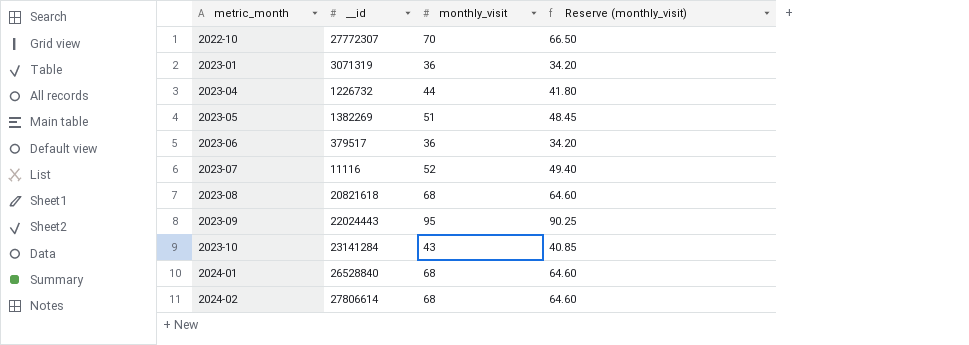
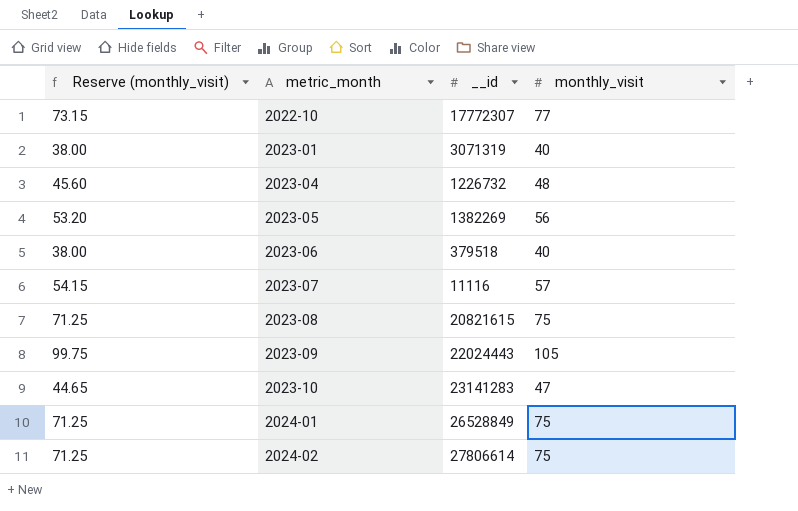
column Reserve (monthly_visit) | position: 4 -> 1
2022-10 | Reserve (monthly_visit): 66.50 -> 73.15
2022-10 | __id: 27772307 -> 17772307
2022-10 | monthly_visit: 70 -> 77
2023-01 | Reserve (monthly_visit): 34.20 -> 38.00
2023-01 | monthly_visit: 36 -> 40
2023-04 | Reserve (monthly_visit): 41.80 -> 45.60
2023-04 | monthly_visit: 44 -> 48
2023-05 | Reserve (monthly_visit): 48.45 -> 53.20
2023-05 | monthly_visit: 51 -> 56
2023-06 | Reserve (monthly_visit): 34.20 -> 38.00
2023-06 | __id: 379517 -> 379518
2023-06 | monthly_visit: 36 -> 40
2023-07 | Reserve (monthly_visit): 49.40 -> 54.15
2023-07 | monthly_visit: 52 -> 57
2023-08 | Reserve (monthly_visit): 64.60 -> 71.25
2023-08 | __id: 20821618 -> 20821615
2023-08 | monthly_visit: 68 -> 75
2023-09 | Reserve (monthly_visit): 90.25 -> 99.75
2023-09 | monthly_visit: 95 -> 105
2023-10 | Reserve (monthly_visit): 40.85 -> 44.65
2023-10 | __id: 23141284 -> 23141283
2023-10 | monthly_visit: 43 -> 47
2024-01 | Reserve (monthly_visit): 64.60 -> 71.25
2024-01 | __id: 26528840 -> 26528849
2024-01 | monthly_visit: 68 -> 75
2024-02 | Reserve (monthly_visit): 64.60 -> 71.25
2024-02 | monthly_visit: 68 -> 75

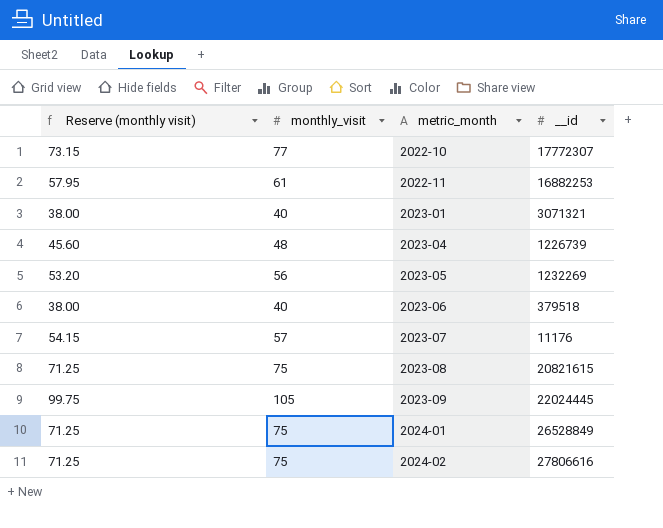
column name: Reserve (monthly_visit) -> Reserve (monthly visit)
column monthly_visit | position: 4 -> 2
row 2023-10: 44.65 | 23141283 | 47 -> none
row 2022-11: none -> 57.95 | 61 | 16882253
2023-01 | __id: 3071319 -> 3071321
2023-04 | __id: 1226732 -> 1226739
2023-05 | __id: 1382269 -> 1232269
2023-07 | __id: 11116 -> 11176
2023-09 | __id: 22024443 -> 22024445
2024-02 | __id: 27806614 -> 27806616

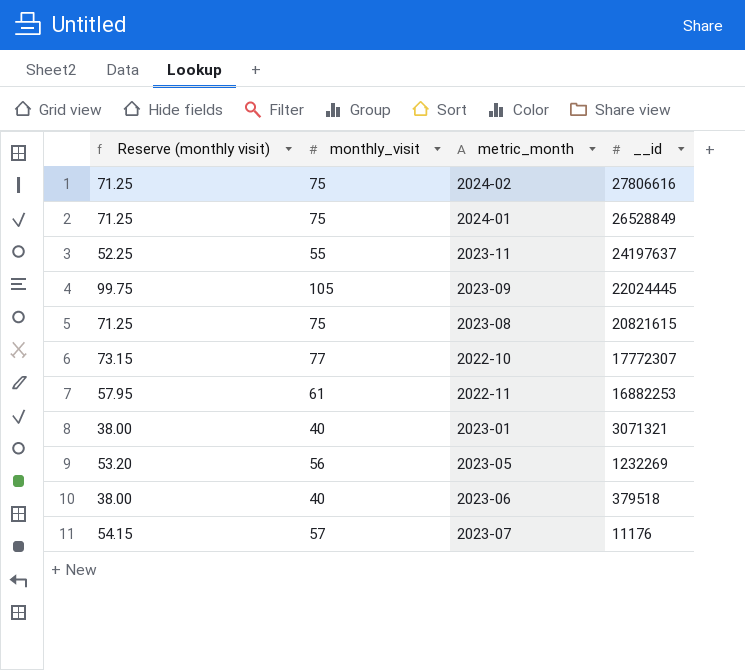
row order: metric_month ascending -> __id descending
row 2023-04: 45.60 | 48 | 1226739 -> none
row 2023-11: none -> 52.25 | 55 | 24197637

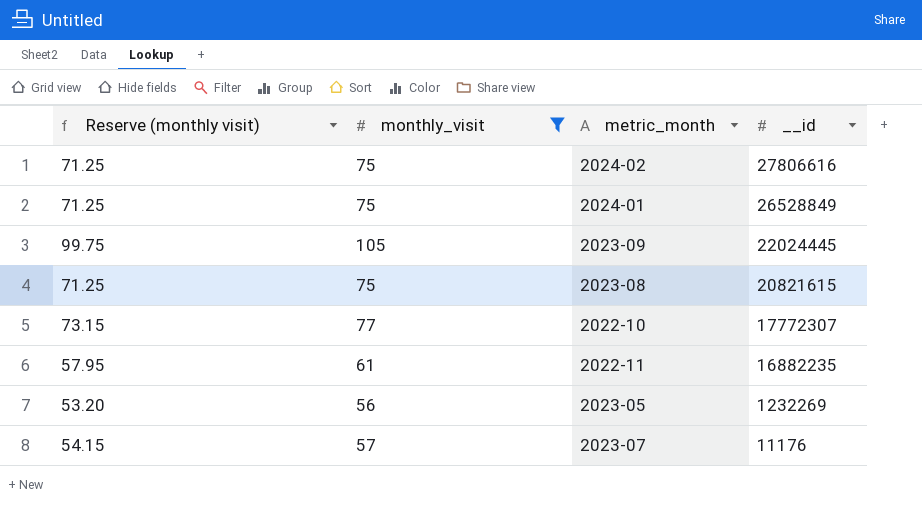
filter: none -> monthly_visit >= 56
2022-11 | __id: 16882253 -> 16882235

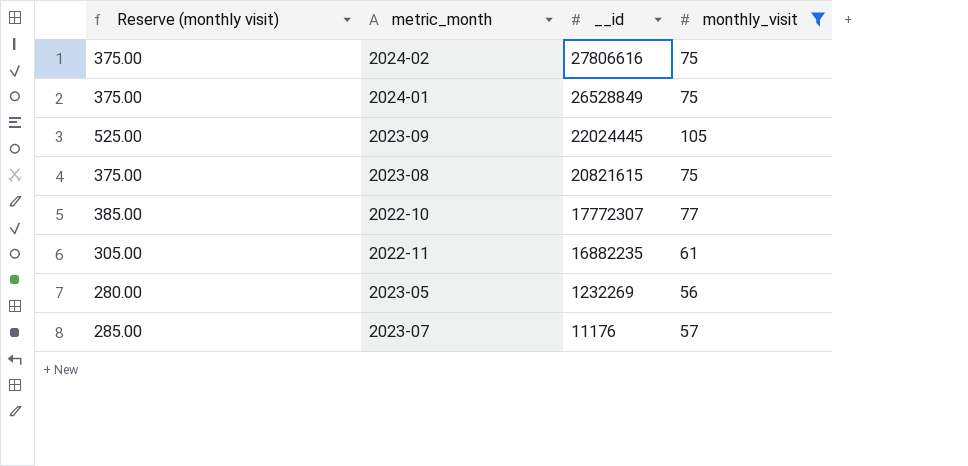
column Reserve (monthly visit) | formula: [monthly_visit] * 0.95 -> [monthly_visit] * 5
column monthly_visit | position: 2 -> 4

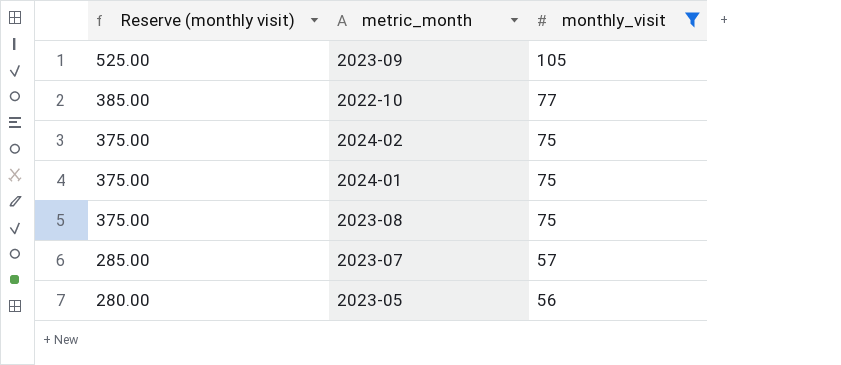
row order: __id descending -> Reserve (monthly visit) descending
column __id | position: 3 -> none
row 2022-11: 305.00 | 16882235 | 61 -> none

